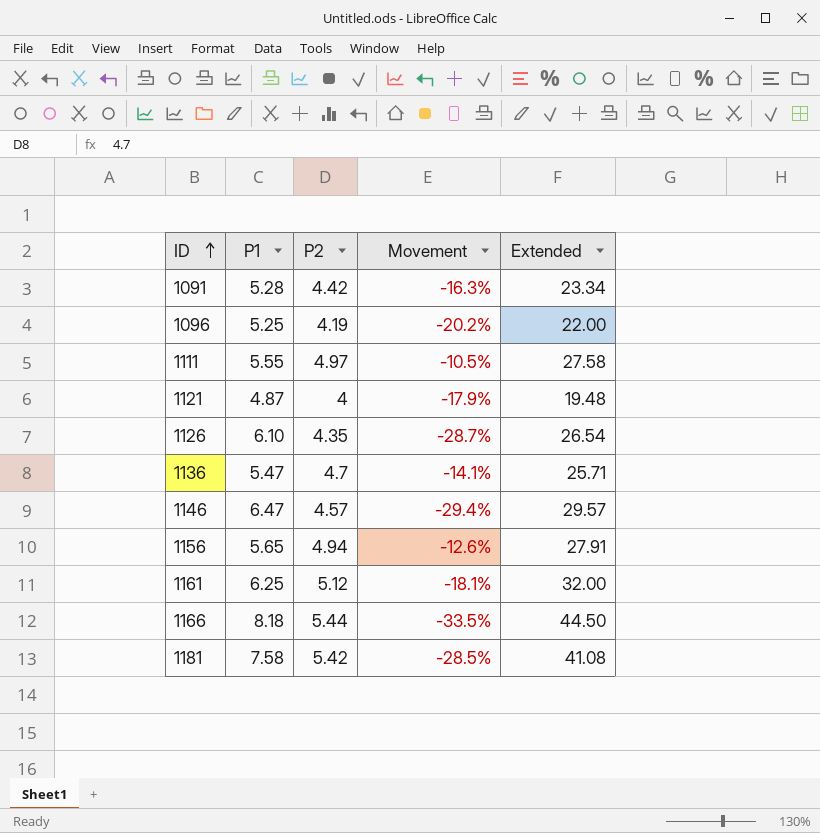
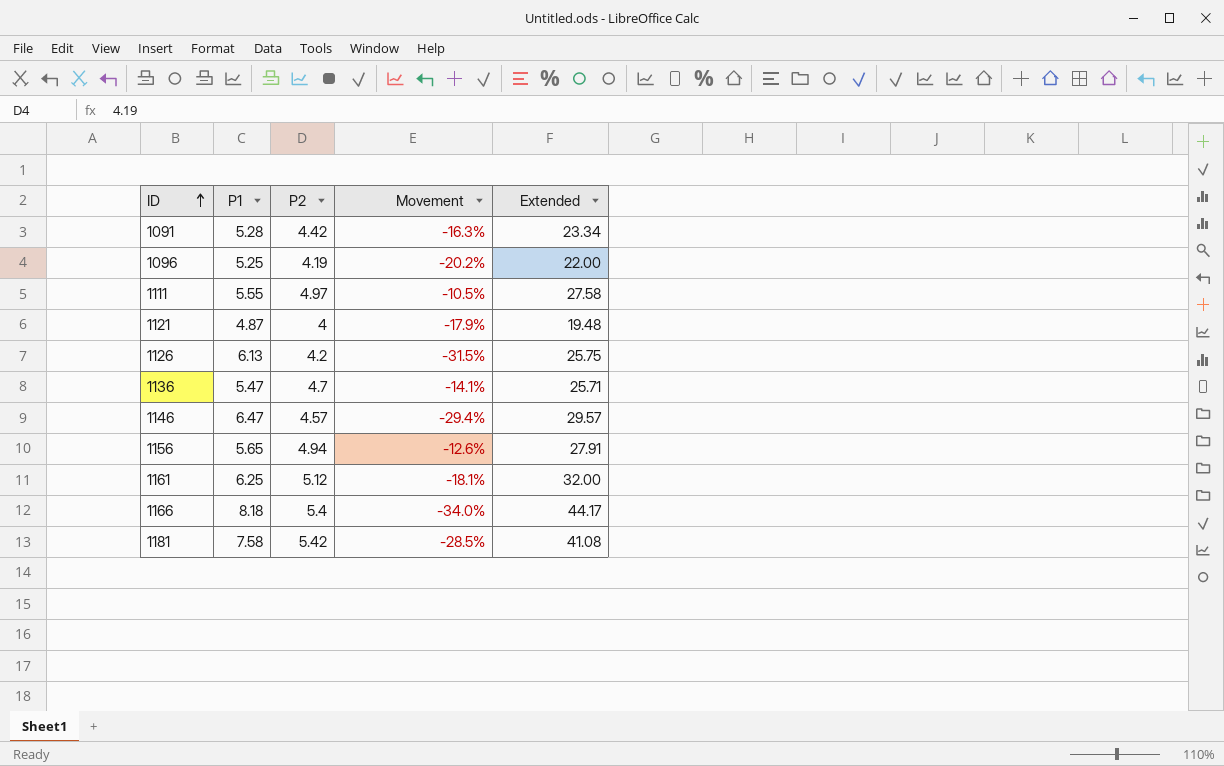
1126 | P1: 6.10 -> 6.13
1126 | P2: 4.35 -> 4.2
1126 | Movement: -28.7% -> -31.5%
1126 | Extended: 26.54 -> 25.75
1166 | P2: 5.44 -> 5.4
1166 | Movement: -33.5% -> -34.0%
1166 | Extended: 44.50 -> 44.17

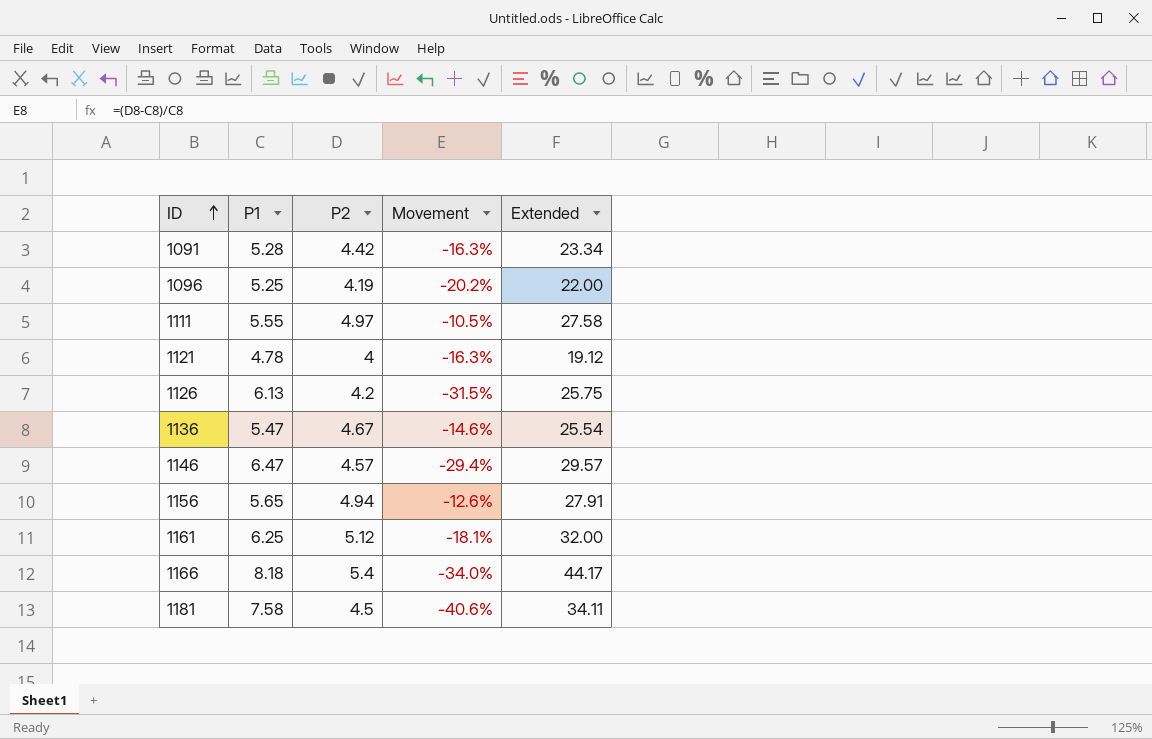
1121 | P1: 4.87 -> 4.78
1121 | Movement: -17.9% -> -16.3%
1121 | Extended: 19.48 -> 19.12
1136 | P2: 4.7 -> 4.67
1136 | Movement: -14.1% -> -14.6%
1136 | Extended: 25.71 -> 25.54
1181 | P2: 5.42 -> 4.5
1181 | Movement: -28.5% -> -40.6%
1181 | Extended: 41.08 -> 34.11

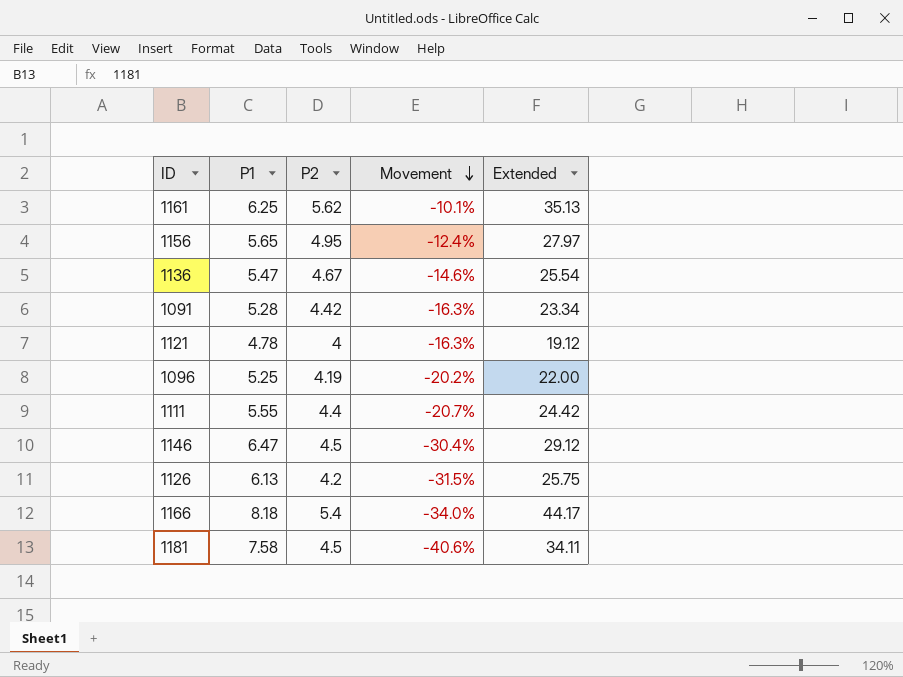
row order: ID ascending -> Movement descending
1161 | P2: 5.12 -> 5.62
1161 | Movement: -18.1% -> -10.1%
1161 | Extended: 32.00 -> 35.13
1156 | P2: 4.94 -> 4.95
1156 | Movement: -12.6% -> -12.4%
1156 | Extended: 27.91 -> 27.97
1111 | P2: 4.97 -> 4.4
1111 | Movement: -10.5% -> -20.7%
1111 | Extended: 27.58 -> 24.42
1146 | P2: 4.57 -> 4.5
1146 | Movement: -29.4% -> -30.4%
1146 | Extended: 29.57 -> 29.12

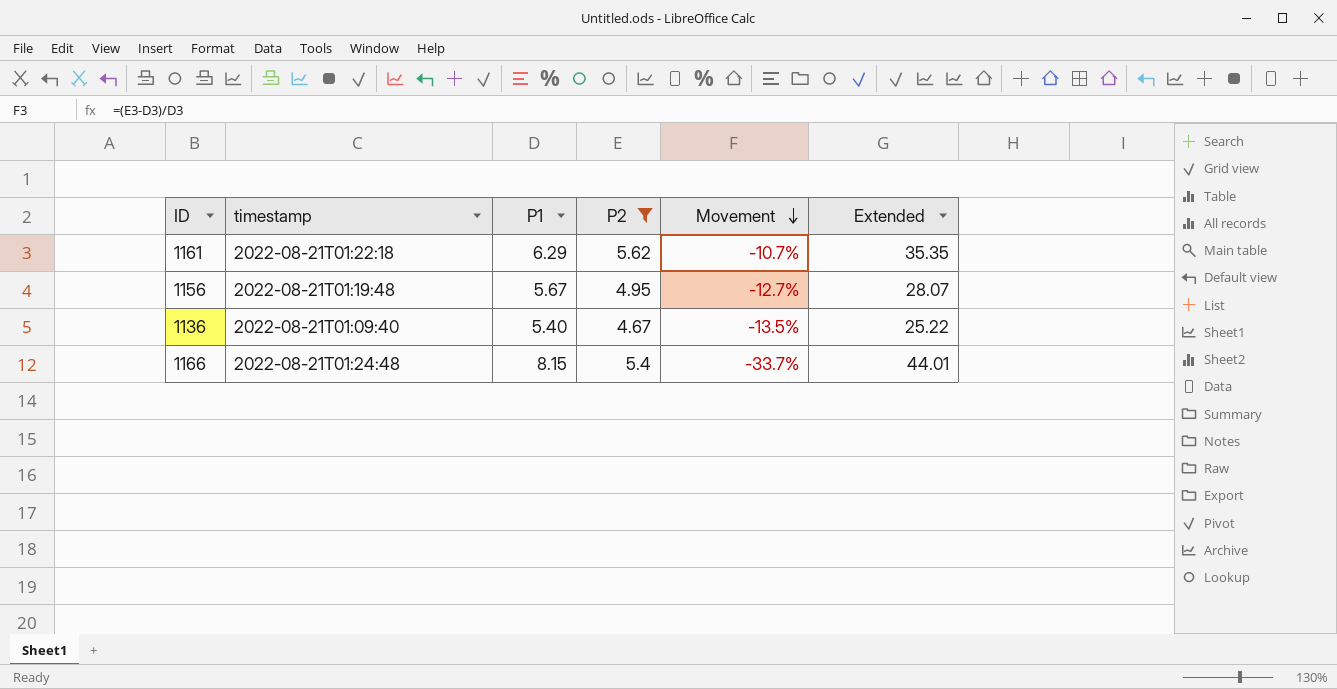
filter: none -> P2 >= 4.67
column timestamp | position: none -> 2
1161 | P1: 6.25 -> 6.29
1161 | Movement: -10.1% -> -10.7%
1161 | Extended: 35.13 -> 35.35
1156 | P1: 5.65 -> 5.67
1156 | Movement: -12.4% -> -12.7%
1156 | Extended: 27.97 -> 28.07
1136 | P1: 5.47 -> 5.40
1136 | Movement: -14.6% -> -13.5%
1136 | Extended: 25.54 -> 25.22
1166 | P1: 8.18 -> 8.15
1166 | Movement: -34.0% -> -33.7%
1166 | Extended: 44.17 -> 44.01

